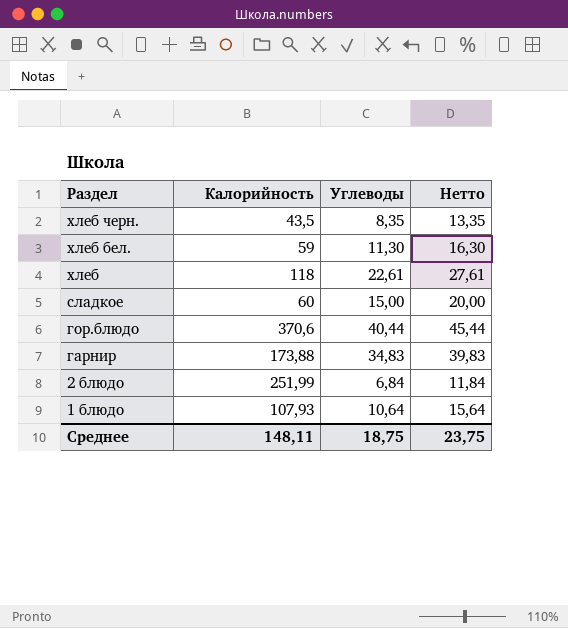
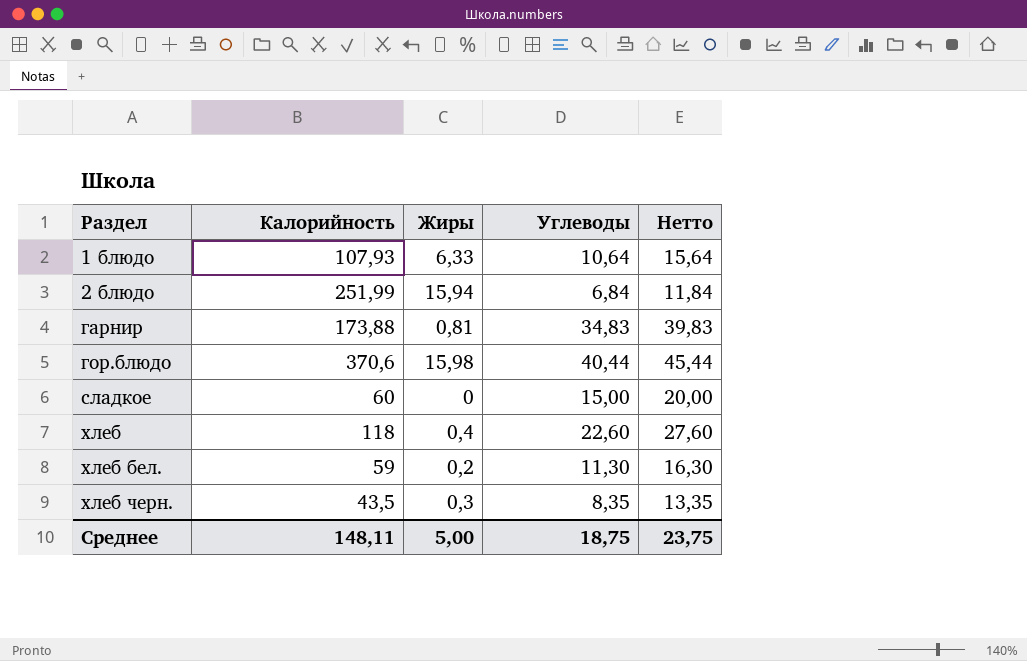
row order: Раздел descending -> Раздел ascending
column Жиры | position: none -> 3
хлеб | Углеводы: 22,61 -> 22,60
хлеб | Нетто: 27,61 -> 27,60

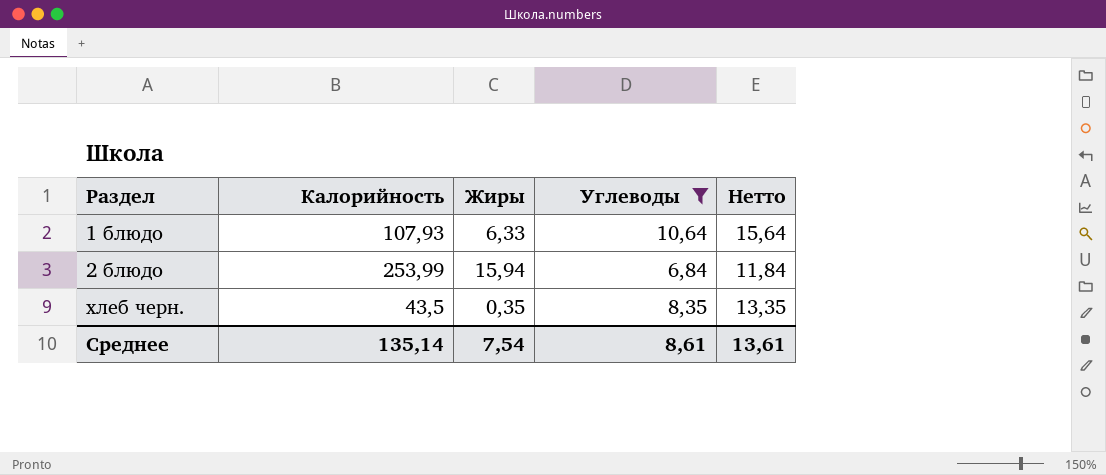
filter: none -> Углеводы <= 10,64
2 блюдо | Калорийность: 251,99 -> 253,99
хлеб черн. | Жиры: 0,3 -> 0,35
Среднее | Калорийность: 148,11 -> 135,14
Среднее | Жиры: 5,00 -> 7,54
Среднее | Углеводы: 18,75 -> 8,61
Среднее | Нетто: 23,75 -> 13,61

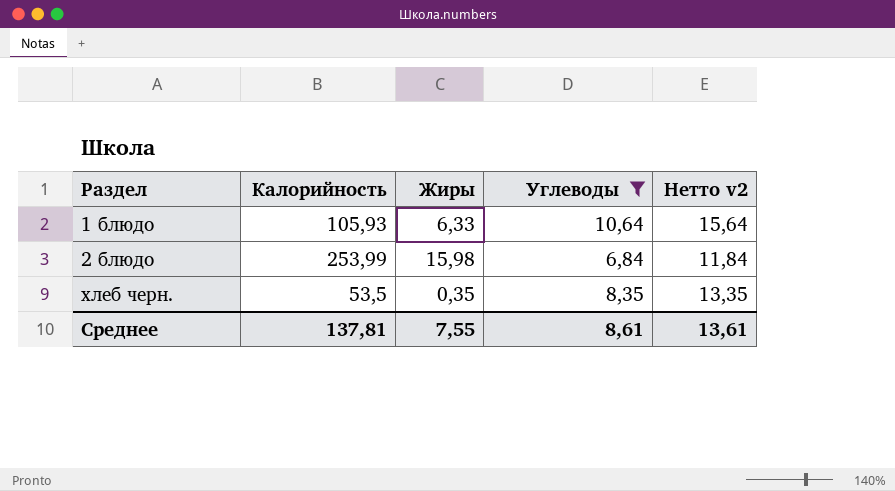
column name: Нетто -> Нетто v2
1 блюдо | Калорийность: 107,93 -> 105,93
2 блюдо | Жиры: 15,94 -> 15,98
хлеб черн. | Калорийность: 43,5 -> 53,5
Среднее | Калорийность: 135,14 -> 137,81
Среднее | Жиры: 7,54 -> 7,55

